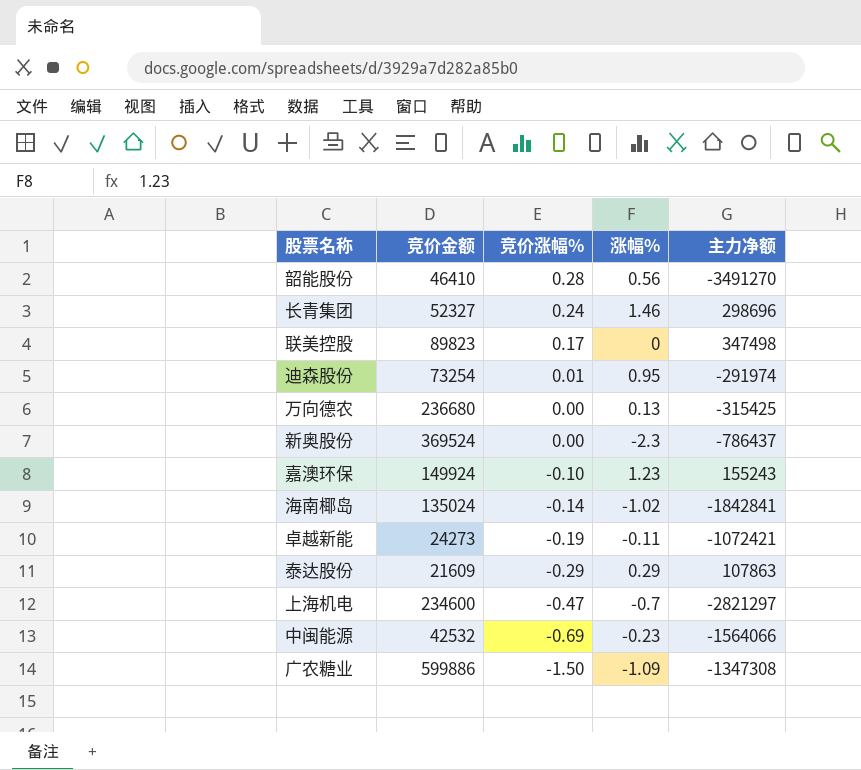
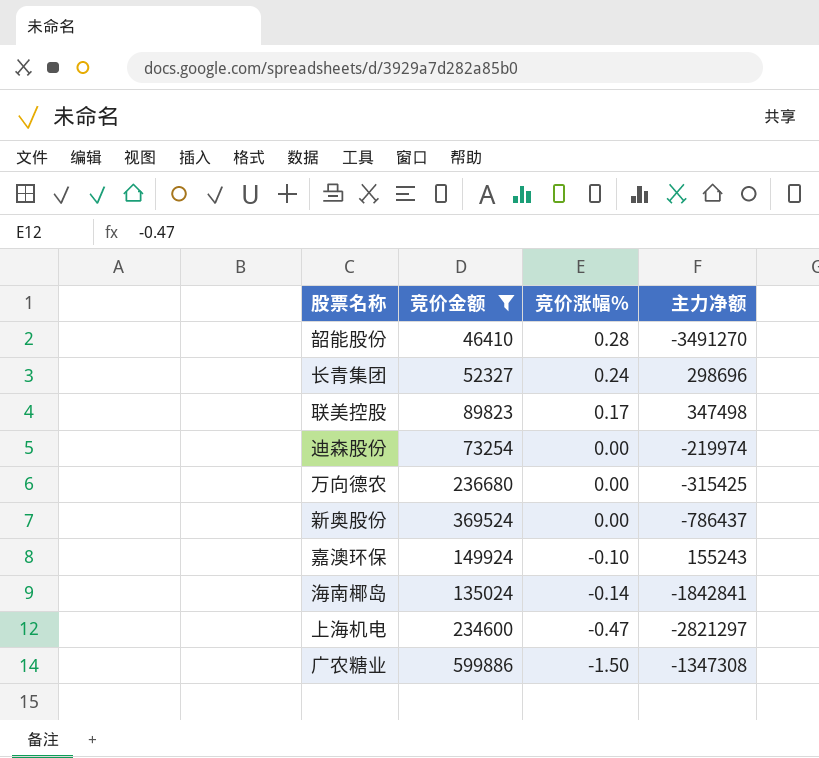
filter: none -> 竞价金额 >= 46410
column 涨幅% | position: 4 -> none
迪森股份 | 竞价涨幅%: 0.01 -> 0.00
迪森股份 | 主力净额: -291974 -> -219974

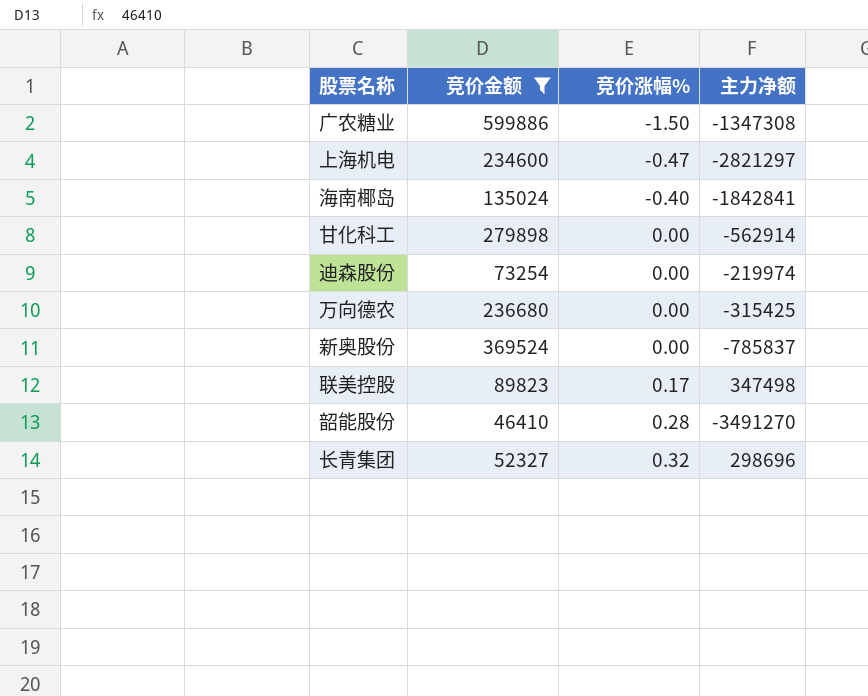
row order: 竞价涨幅% descending -> 竞价涨幅% ascending
row 嘉澳环保: 149924 | -0.10 | 155243 -> none
海南椰岛 | 竞价涨幅%: -0.14 -> -0.40
row 甘化科工: none -> 279898 | 0.00 | -562914
新奥股份 | 主力净额: -786437 -> -785837
长青集团 | 竞价涨幅%: 0.24 -> 0.32

